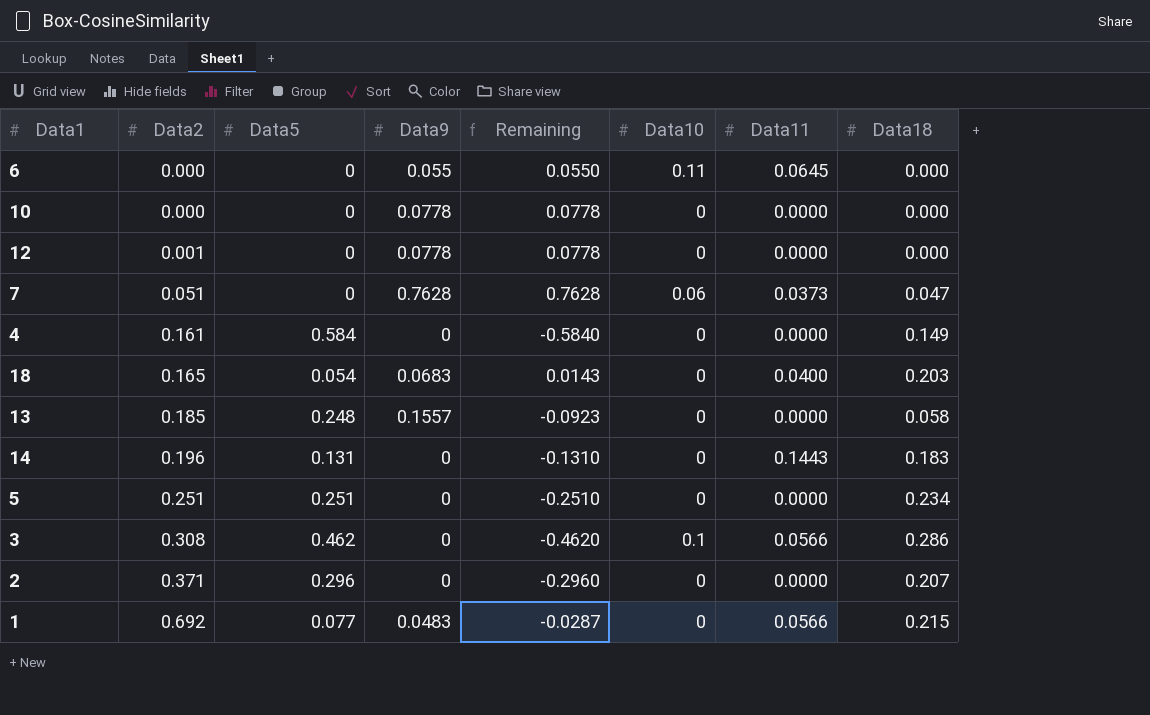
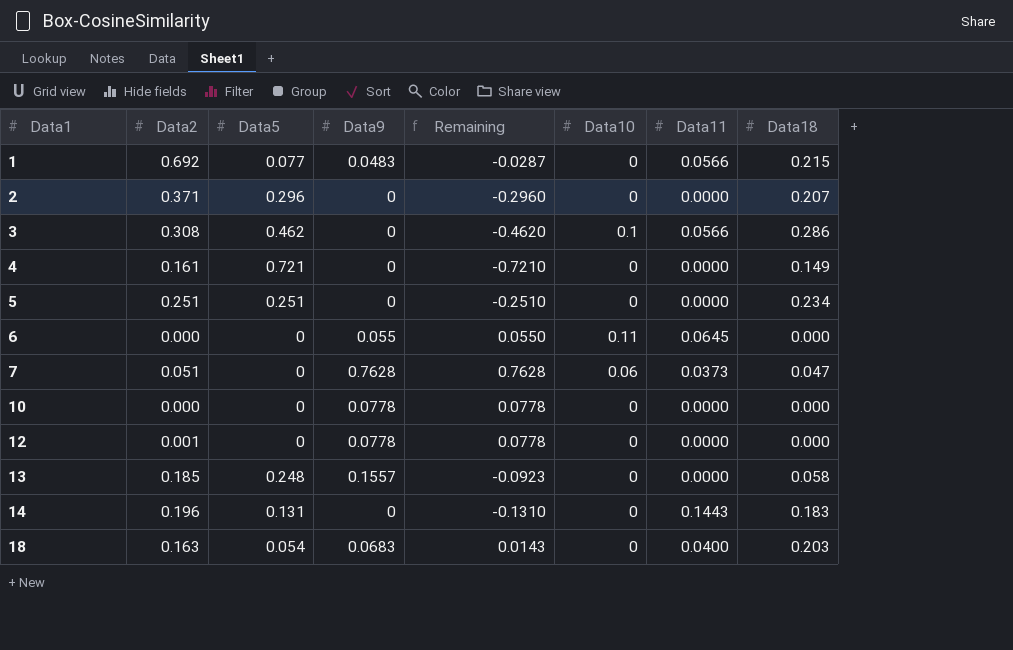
row order: Data2 ascending -> Data1 ascending
4 | Data5: 0.584 -> 0.721
4 | Remaining: -0.5840 -> -0.7210
18 | Data2: 0.165 -> 0.163

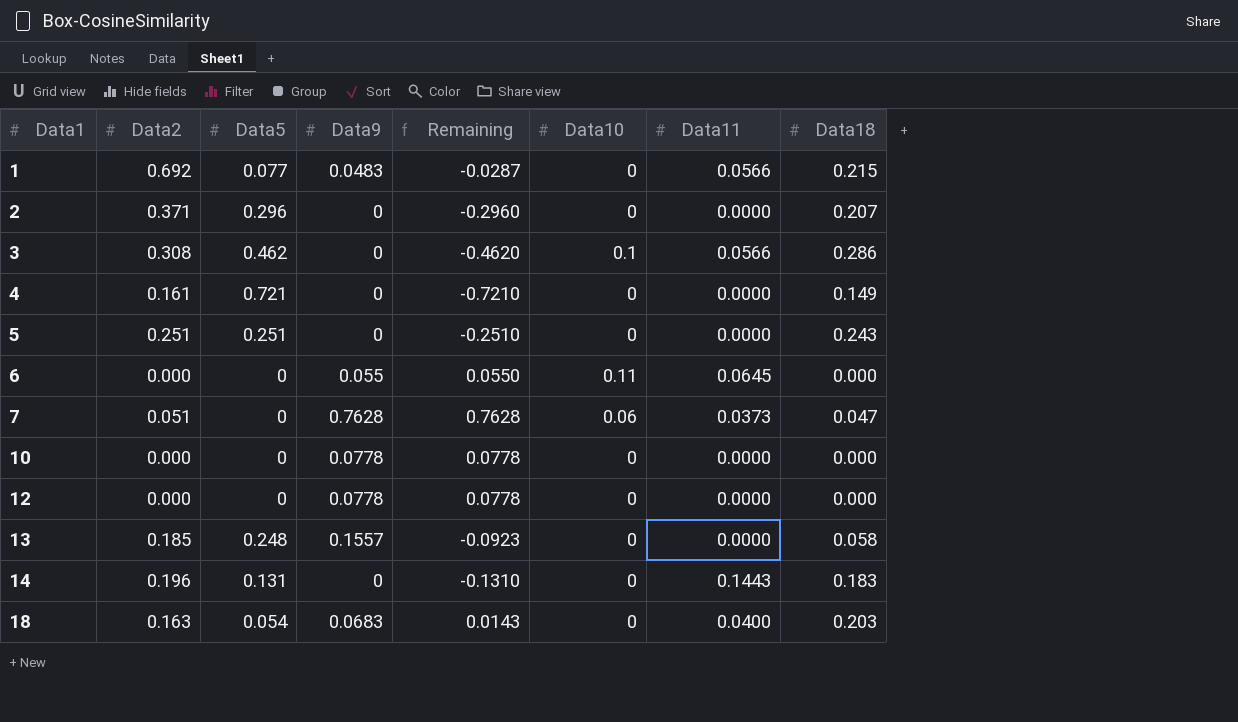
5 | Data18: 0.234 -> 0.243
12 | Data2: 0.001 -> 0.000

